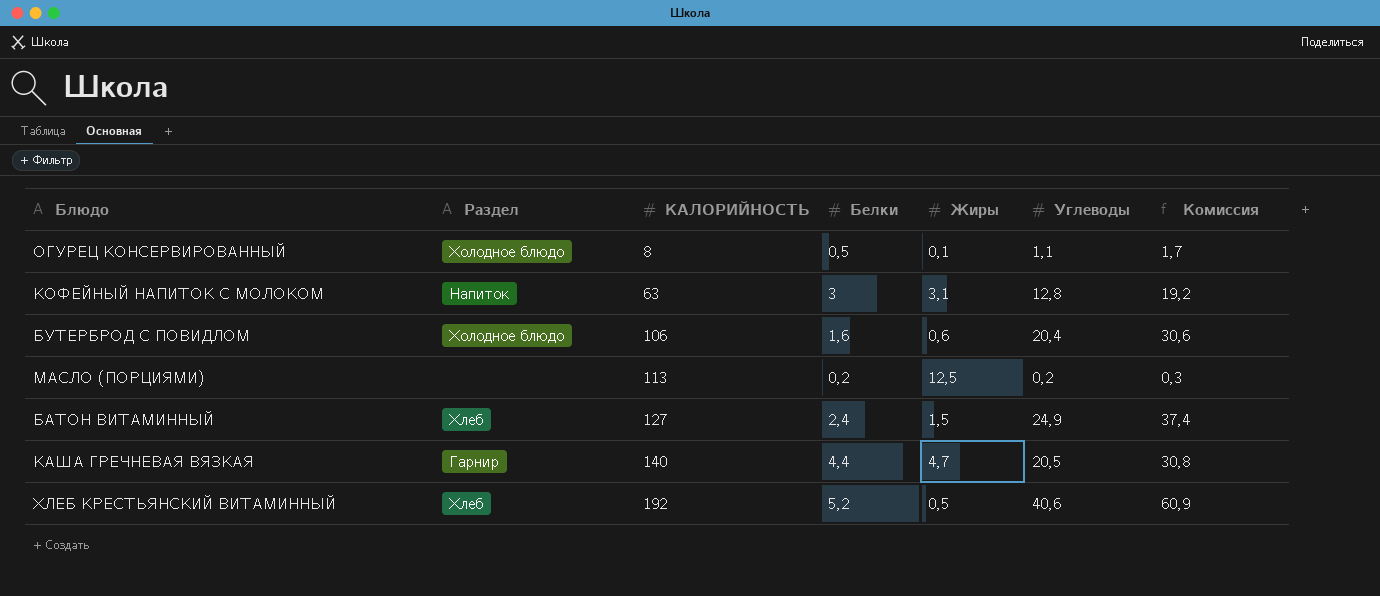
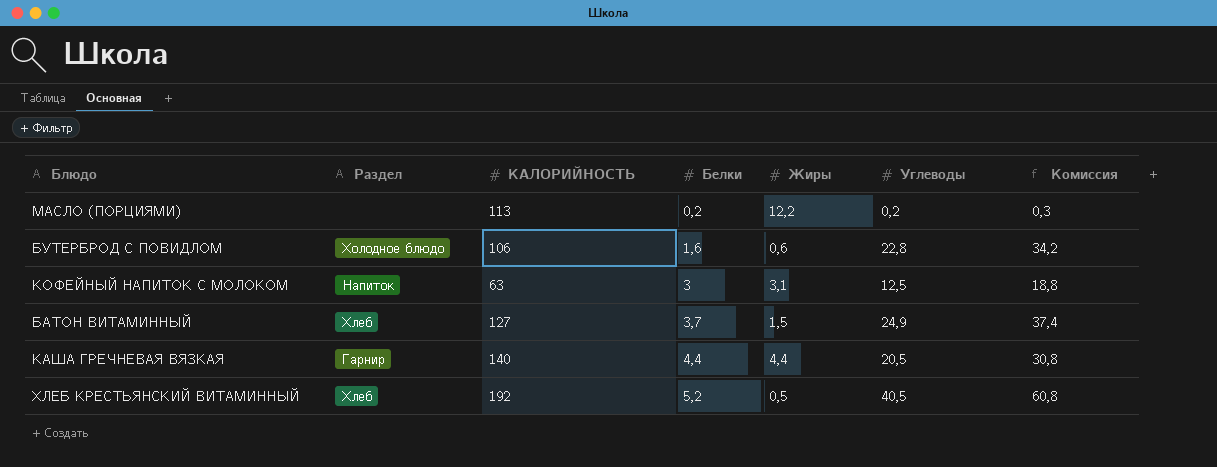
row order: КАЛОРИЙНОСТЬ ascending -> Белки ascending
row ОГУРЕЦ КОНСЕРВИРОВАННЫЙ: Холодное блюдо | 8 | 0,5 | 0,1 | 1,1 | 1,7 -> none
МАСЛО (ПОРЦИЯМИ) | Жиры: 12,5 -> 12,2
БУТЕРБРОД С ПОВИДЛОМ | Углеводы: 20,4 -> 22,8
БУТЕРБРОД С ПОВИДЛОМ | Комиссия: 30,6 -> 34,2
КОФЕЙНЫЙ НАПИТОК С МОЛОКОМ | Углеводы: 12,8 -> 12,5
КОФЕЙНЫЙ НАПИТОК С МОЛОКОМ | Комиссия: 19,2 -> 18,8
БАТОН ВИТАМИННЫЙ | Белки: 2,4 -> 3,7
КАША ГРЕЧНЕВАЯ ВЯЗКАЯ | Жиры: 4,7 -> 4,4
ХЛЕБ КРЕСТЬЯНСКИЙ ВИТАМИННЫЙ | Углеводы: 40,6 -> 40,5
ХЛЕБ КРЕСТЬЯНСКИЙ ВИТАМИННЫЙ | Комиссия: 60,9 -> 60,8

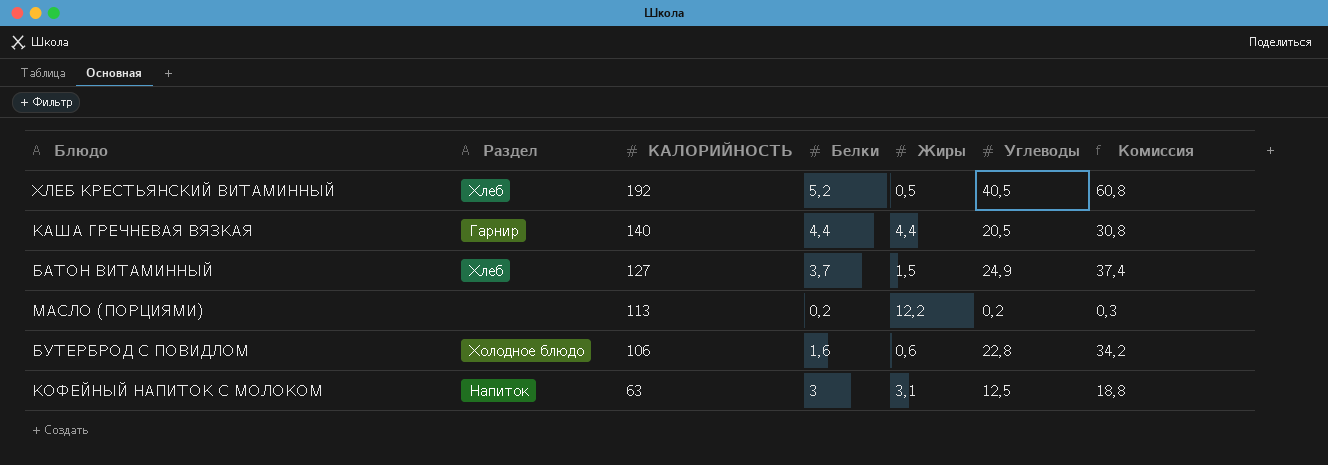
row order: Белки ascending -> КАЛОРИЙНОСТЬ descending

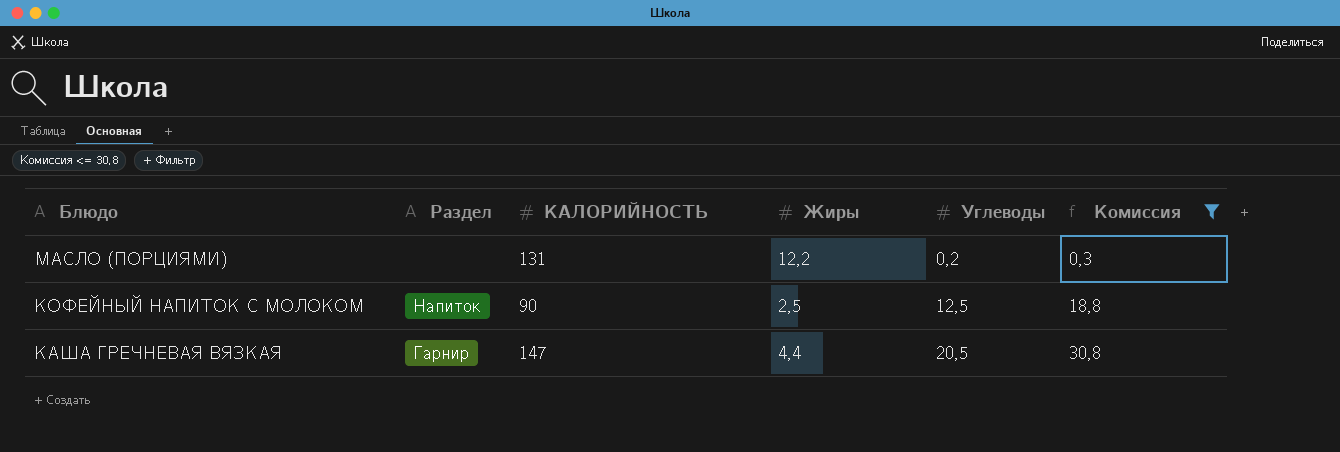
filter: none -> Комиссия <= 30,8
row order: КАЛОРИЙНОСТЬ descending -> Блюдо descending
column Белки | position: 4 -> none
МАСЛО (ПОРЦИЯМИ) | КАЛОРИЙНОСТЬ: 113 -> 131
КОФЕЙНЫЙ НАПИТОК С МОЛОКОМ | КАЛОРИЙНОСТЬ: 63 -> 90
КОФЕЙНЫЙ НАПИТОК С МОЛОКОМ | Жиры: 3,1 -> 2,5
КАША ГРЕЧНЕВАЯ ВЯЗКАЯ | КАЛОРИЙНОСТЬ: 140 -> 147

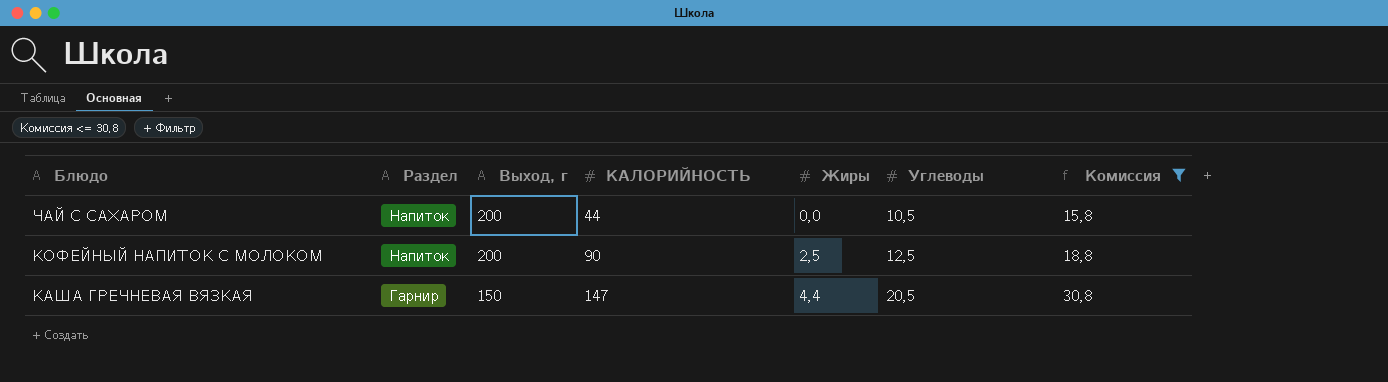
column Выход, г | position: none -> 3
row МАСЛО (ПОРЦИЯМИ): none | 131 | 12,2 | 0,2 | 0,3 -> none
row ЧАЙ С САХАРОМ: none -> Напиток | 200 | 44 | 0,0 | 10,5 | 15,8

